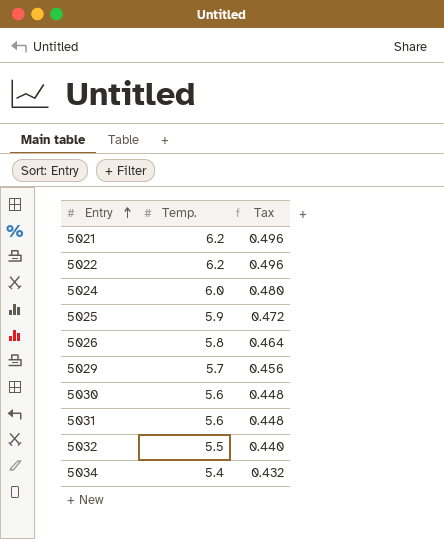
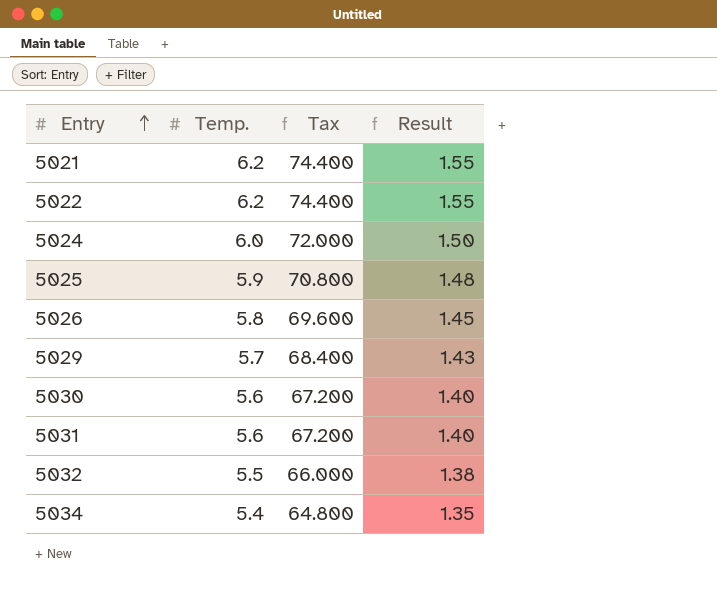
column Tax | formula: [Temp.] * 0.08 -> [Temp.] * 12
column Result | formula: none -> [Temp.] * 0.25

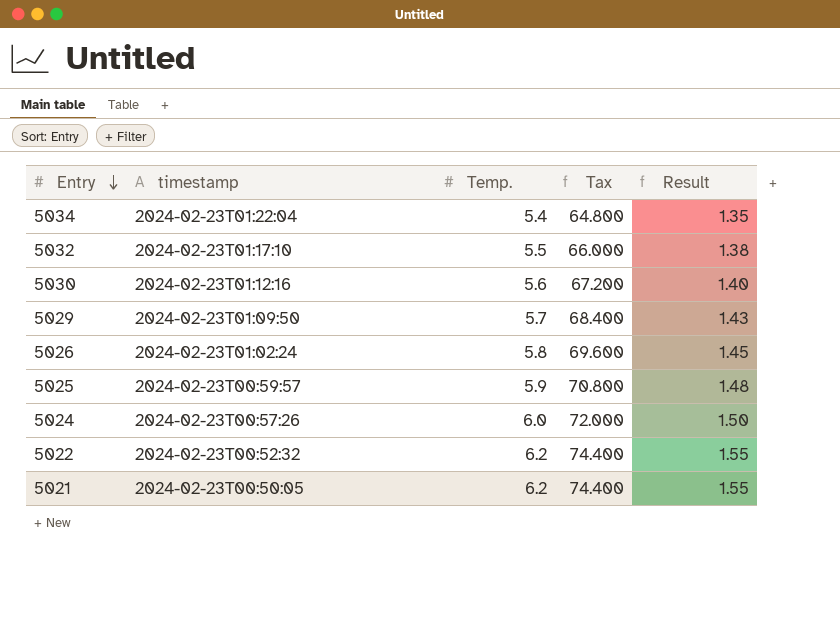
row order: Entry ascending -> Entry descending
column timestamp | position: none -> 2
row 5031: 5.6 | 67.200 | 1.40 -> none

